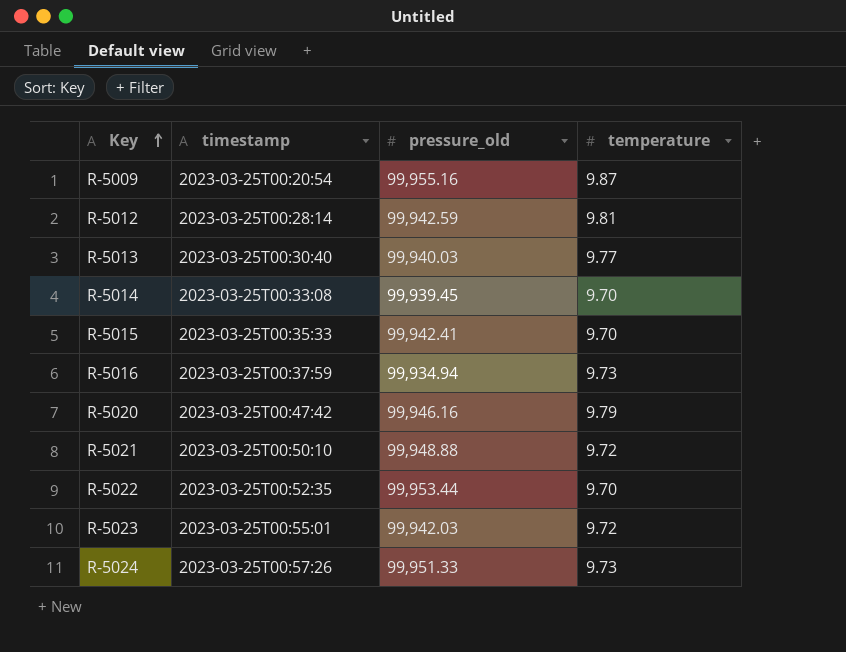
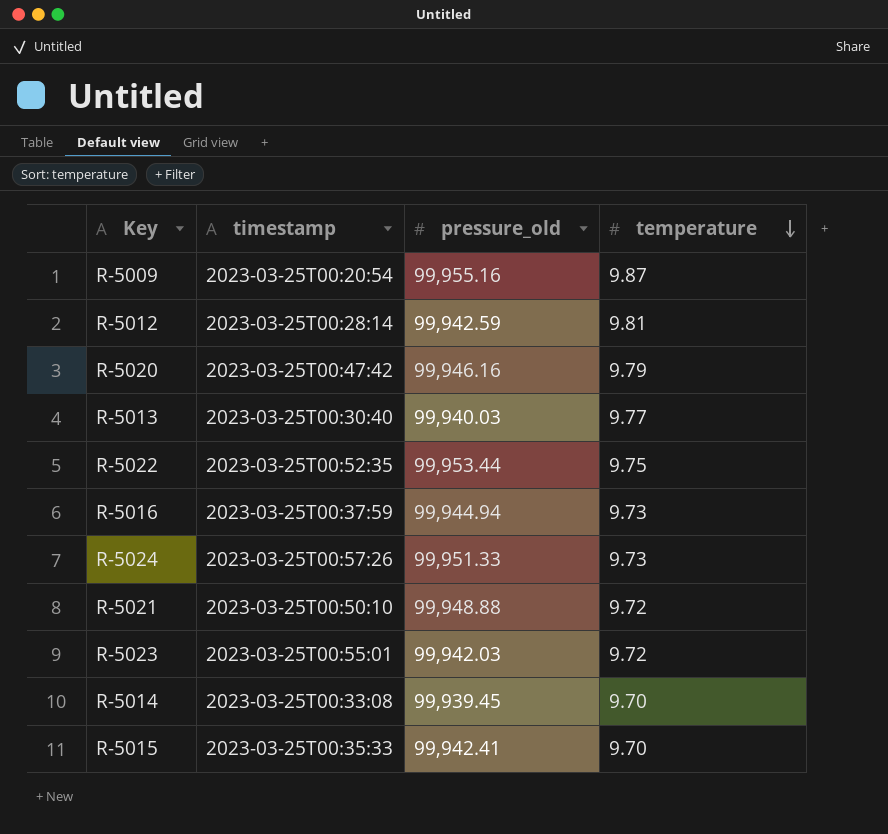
row order: Key ascending -> temperature descending
R-5022 | temperature: 9.70 -> 9.75
R-5016 | pressure_old: 99,934.94 -> 99,944.94

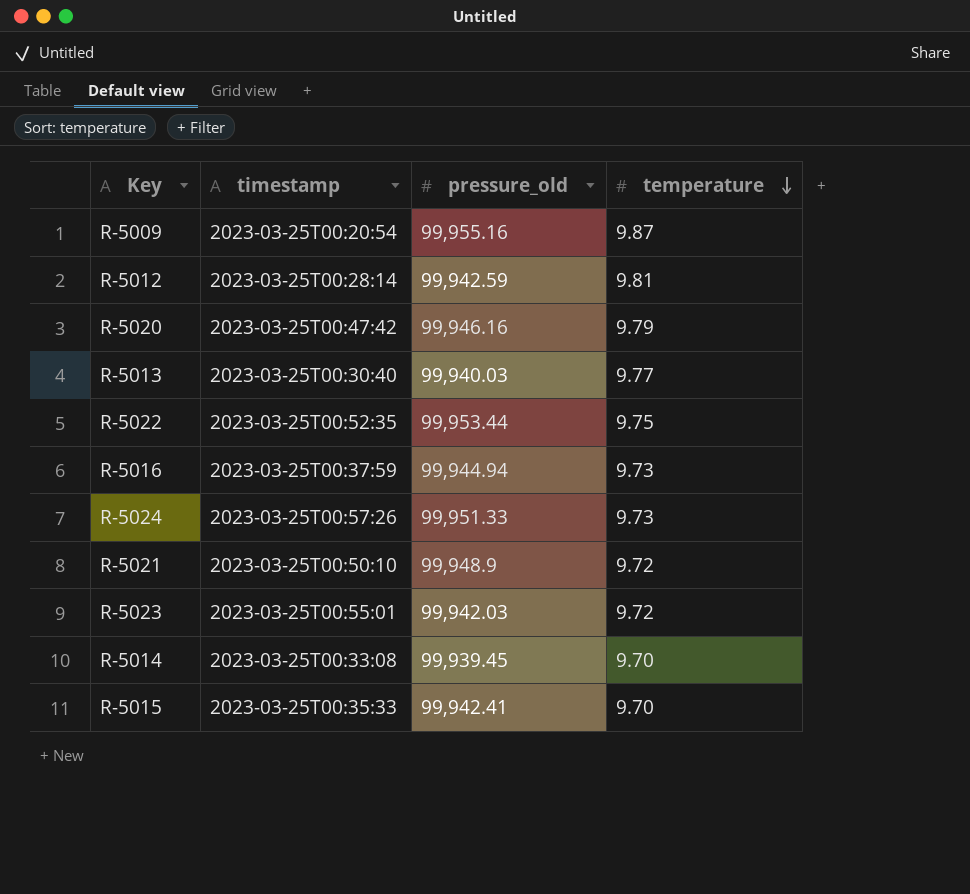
R-5021 | pressure_old: 99,948.88 -> 99,948.9

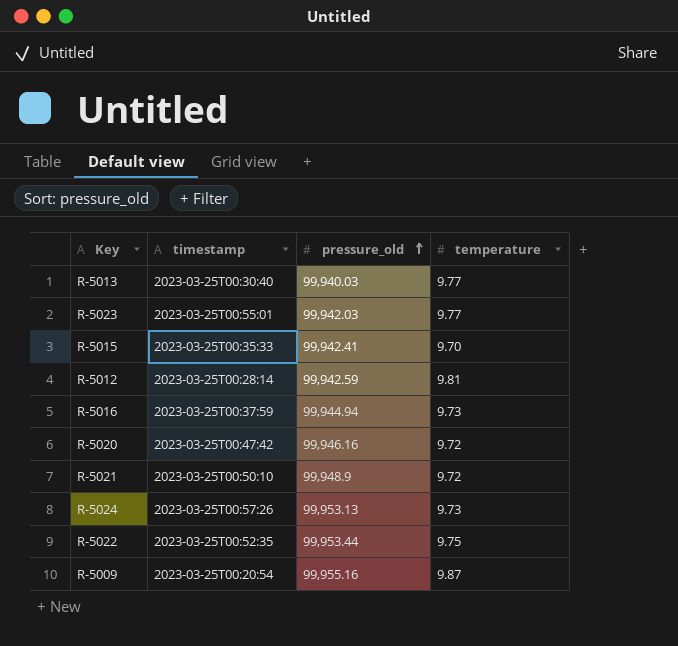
row order: temperature descending -> pressure_old ascending
row R-5014: 2023-03-25T00:33:08 | 99,939.45 | 9.70 -> none
R-5023 | temperature: 9.72 -> 9.77
R-5020 | temperature: 9.79 -> 9.72
R-5024 | pressure_old: 99,951.33 -> 99,953.13

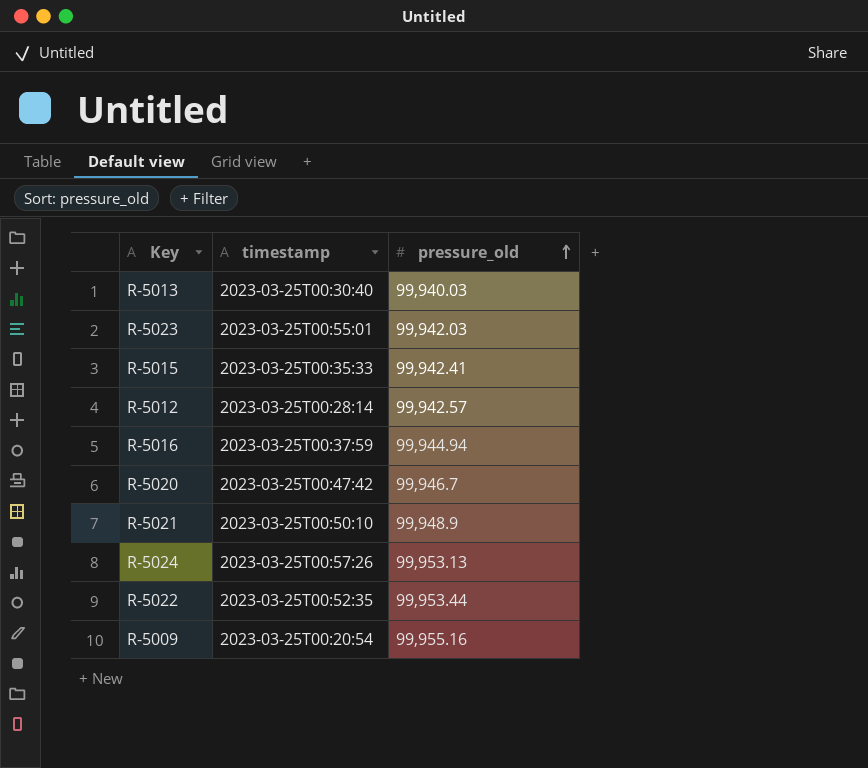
column temperature | position: 4 -> none
R-5012 | pressure_old: 99,942.59 -> 99,942.57
R-5020 | pressure_old: 99,946.16 -> 99,946.7

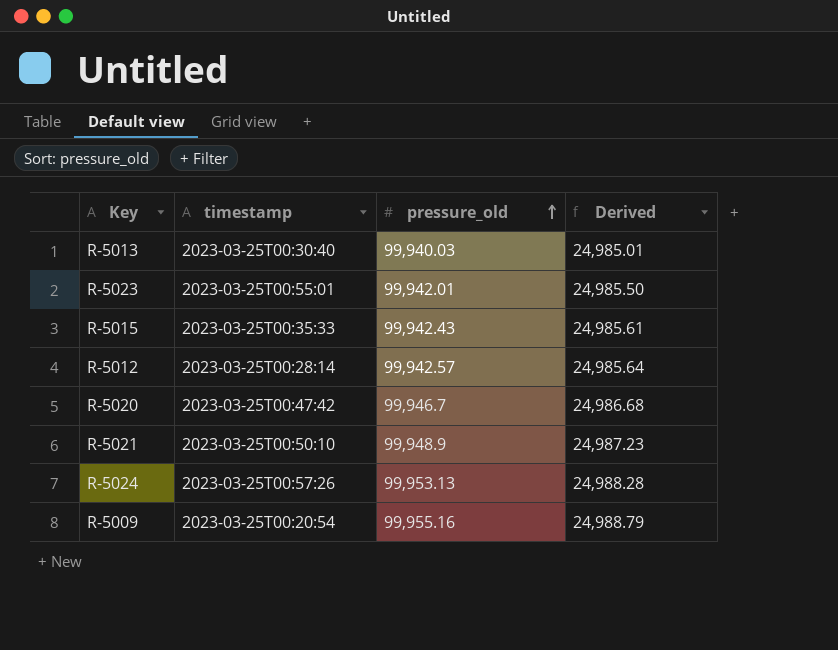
column Derived | formula: none -> [pressure_old] * 0.25
row R-5016: 2023-03-25T00:37:59 | 99,944.94 -> none
row R-5022: 2023-03-25T00:52:35 | 99,953.44 -> none
R-5023 | pressure_old: 99,942.03 -> 99,942.01
R-5015 | pressure_old: 99,942.41 -> 99,942.43

